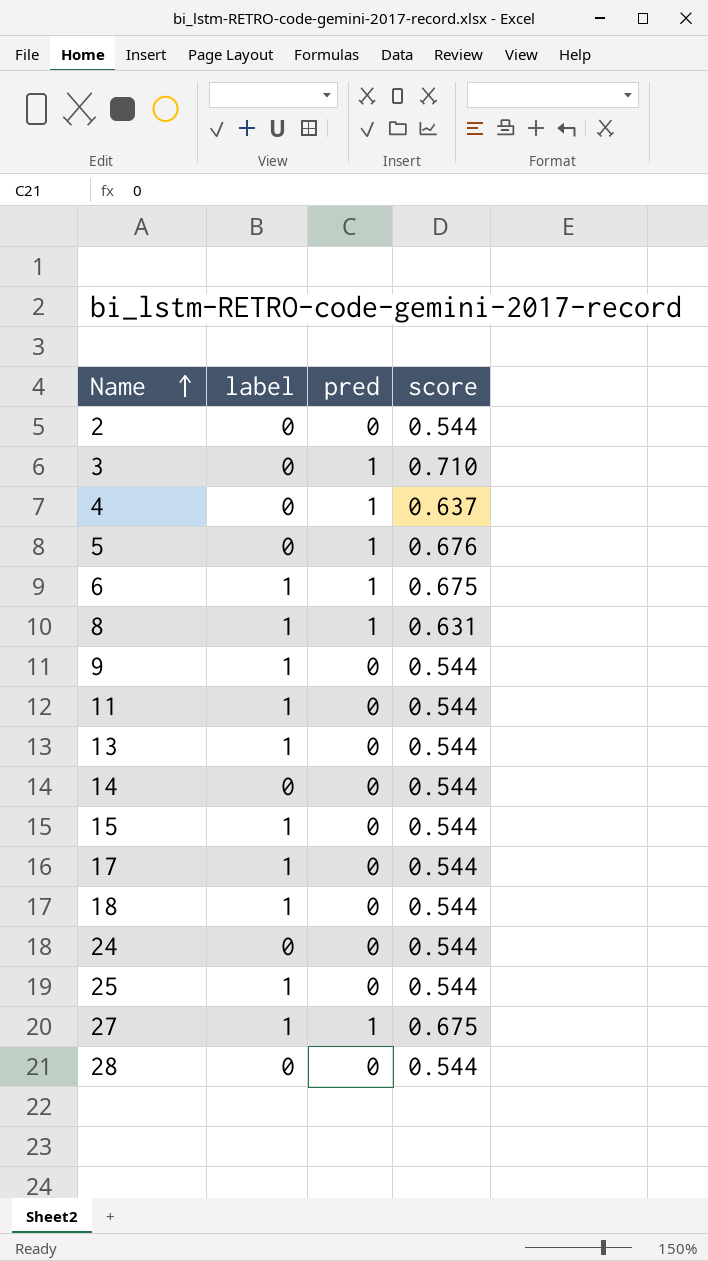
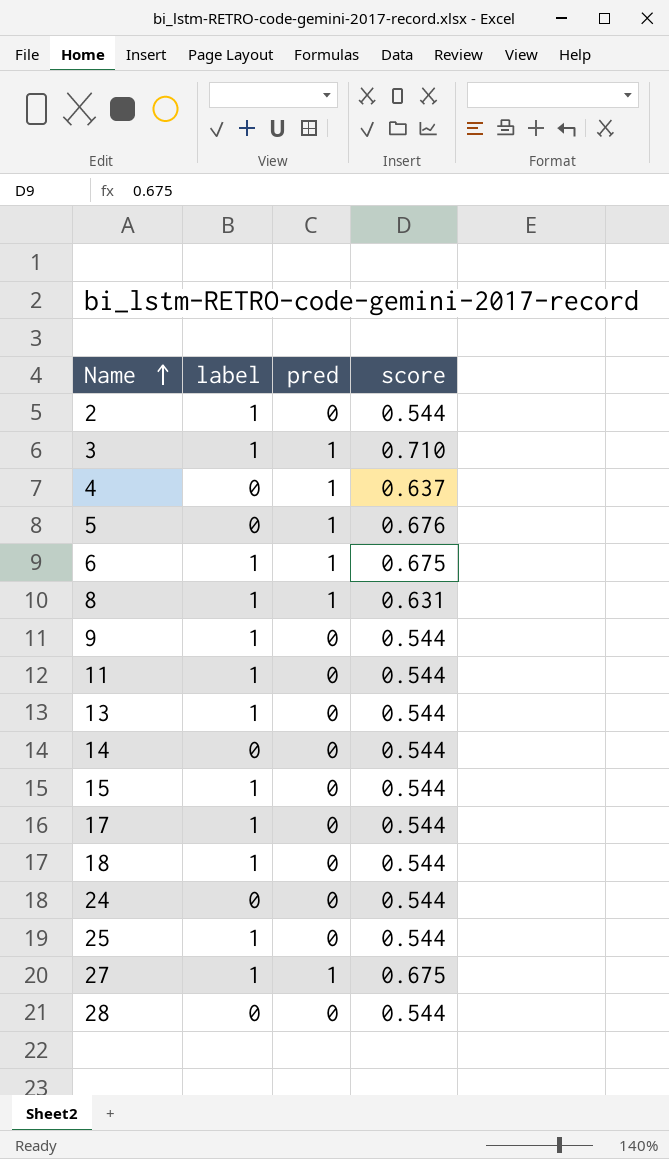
2 | label: 0 -> 1
3 | label: 0 -> 1

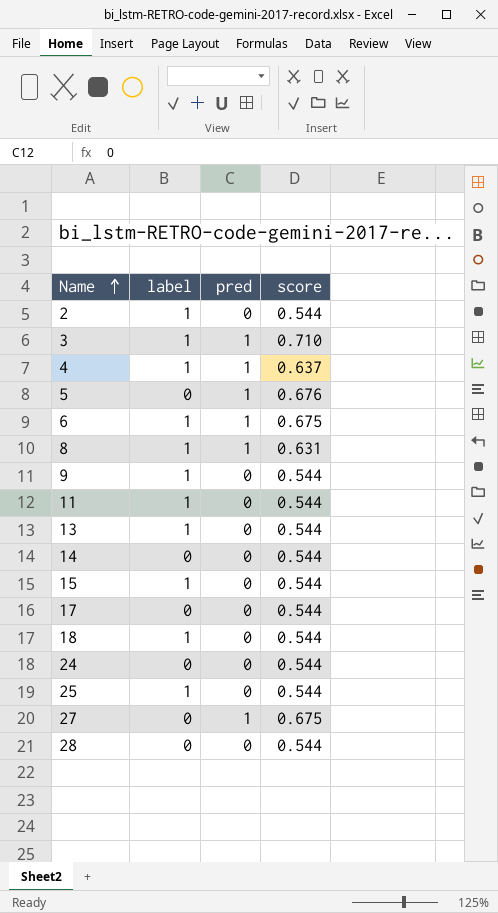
4 | label: 0 -> 1
17 | label: 1 -> 0
27 | label: 1 -> 0

